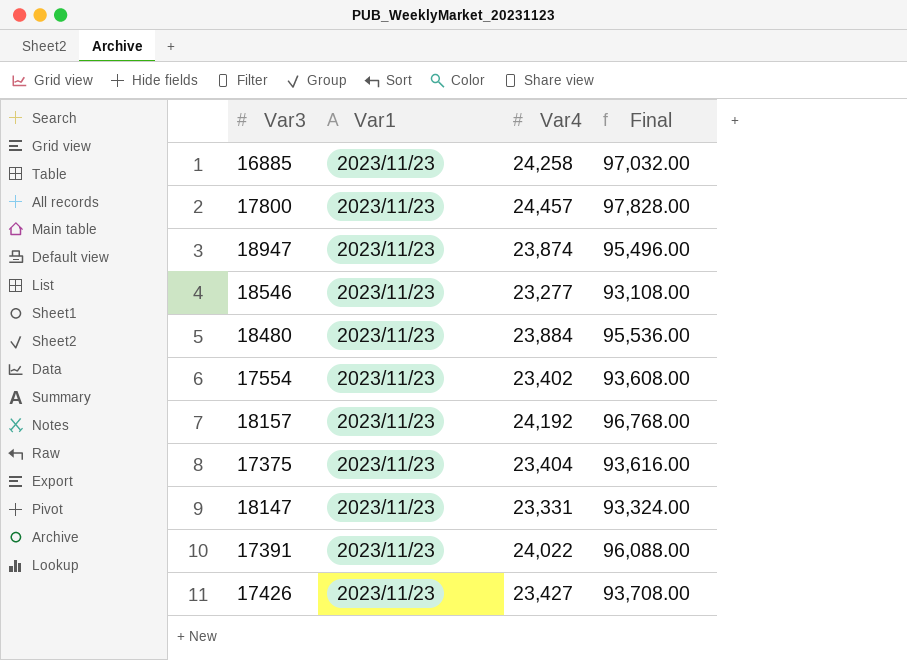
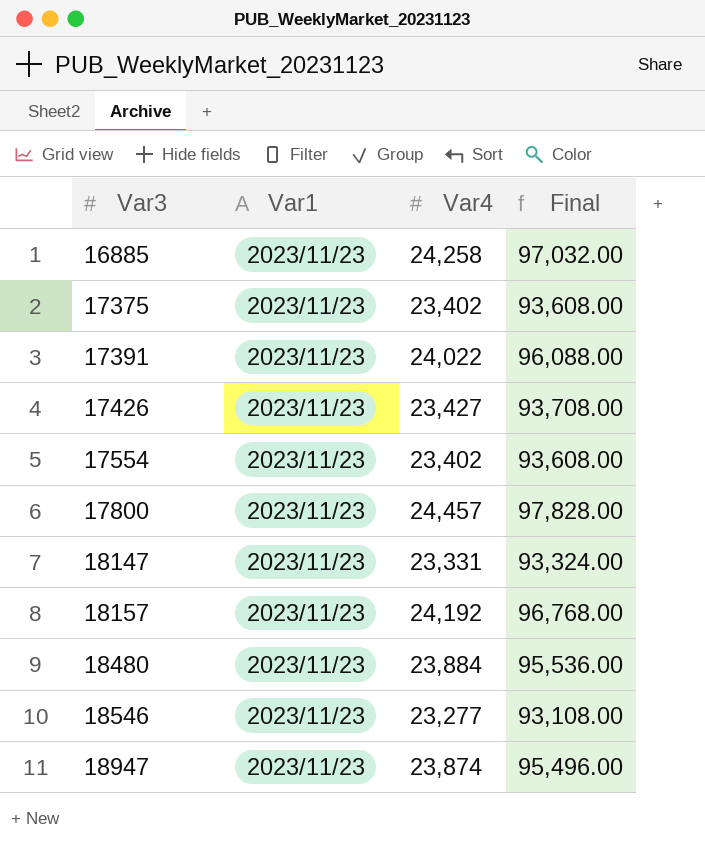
row order: none -> Var3 ascending
17375 | Var4: 23,404 -> 23,402
17375 | Final: 93,616.00 -> 93,608.00

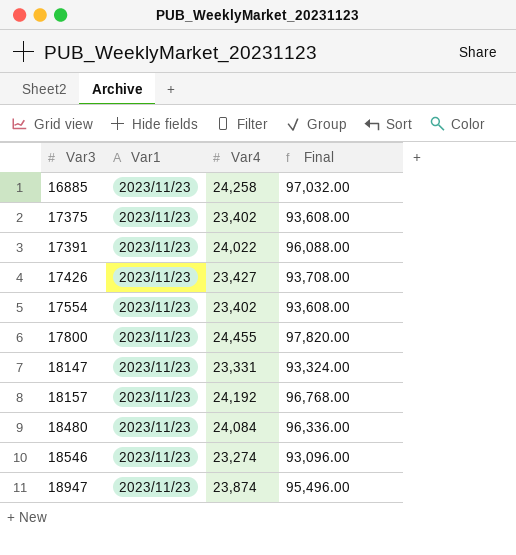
17800 | Var4: 24,457 -> 24,455
17800 | Final: 97,828.00 -> 97,820.00
18480 | Var4: 23,884 -> 24,084
18480 | Final: 95,536.00 -> 96,336.00
18546 | Var4: 23,277 -> 23,274
18546 | Final: 93,108.00 -> 93,096.00

